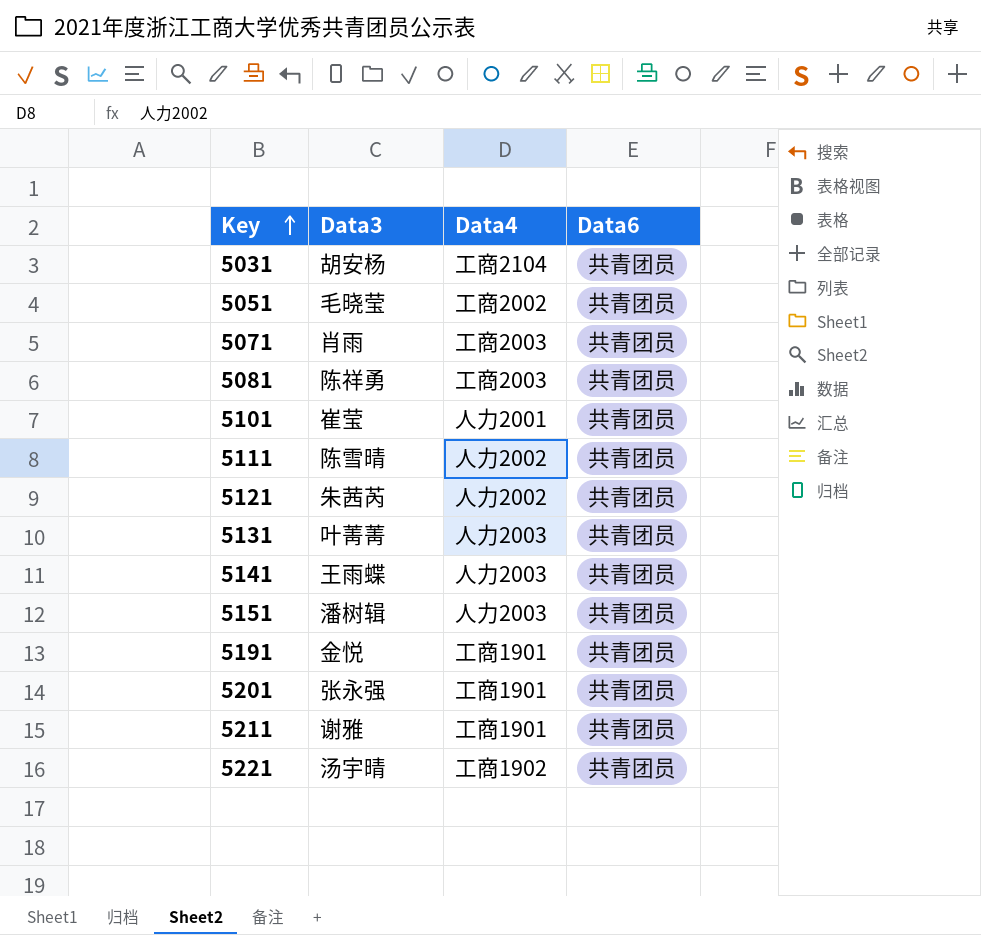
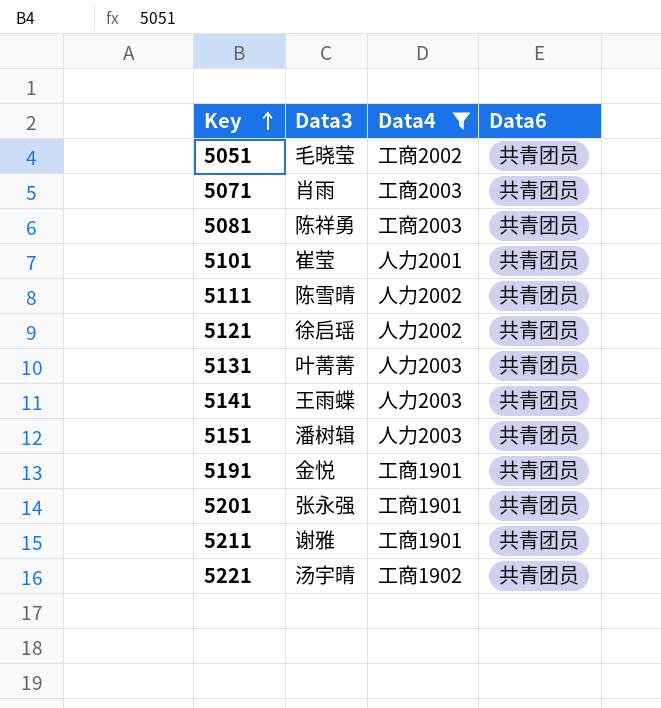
filter: none -> Data4 != 工商2104
5121 | Data3: 朱茜芮 -> 徐启瑶

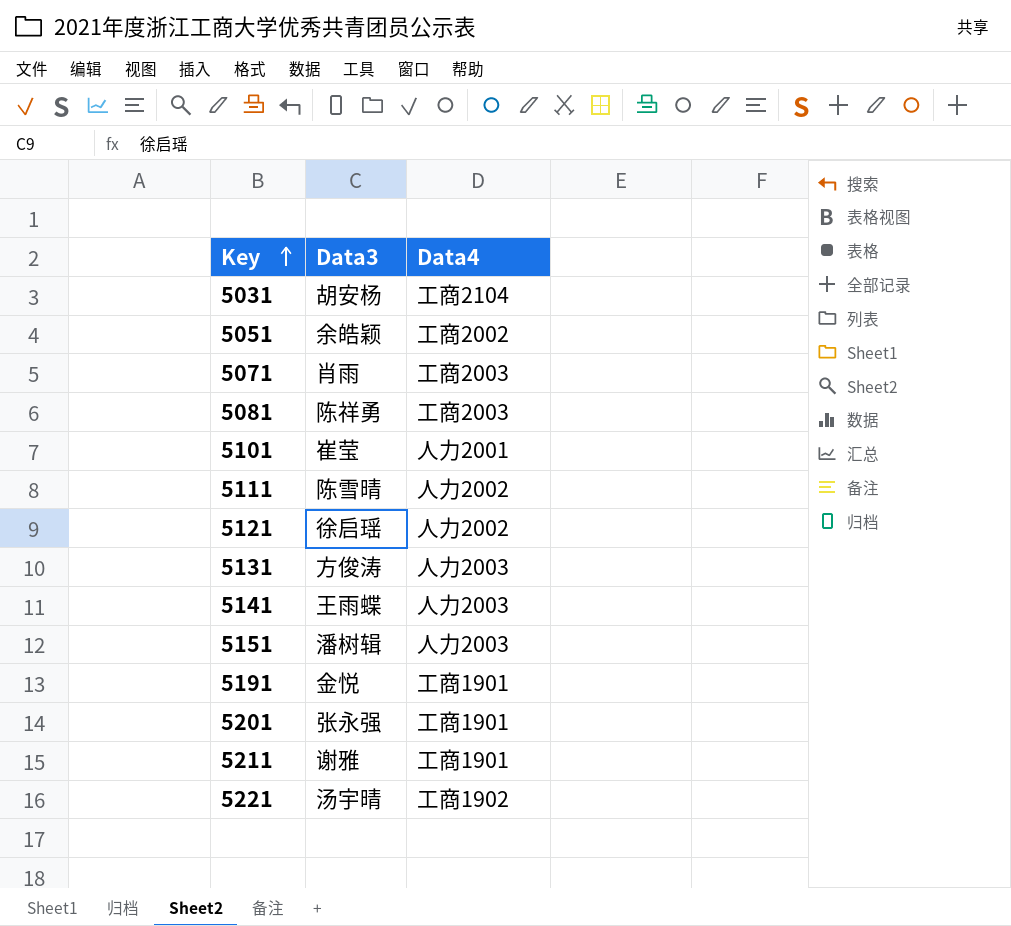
filter: Data4 != 工商2104 -> none
column Data6 | position: 4 -> none
5051 | Data3: 毛晓莹 -> 余皓颖
5131 | Data3: 叶菁菁 -> 方俊涛

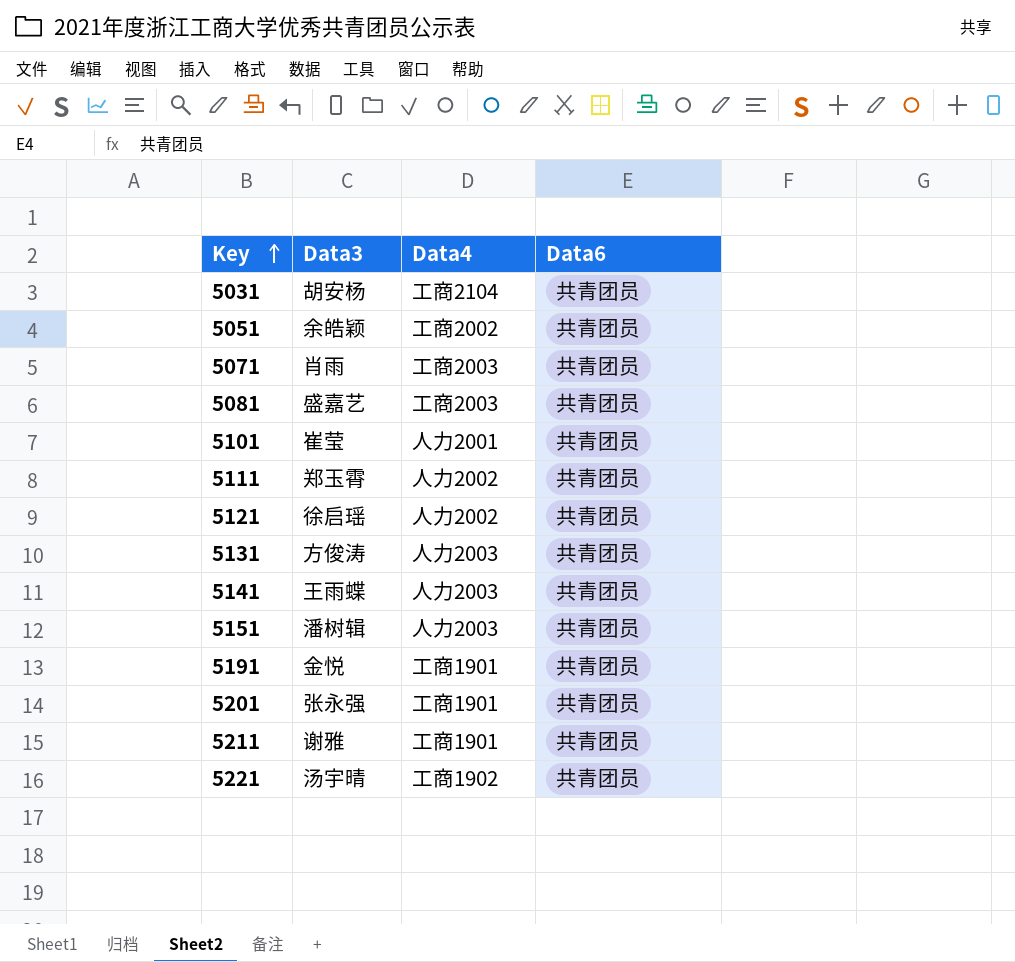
column Data6 | position: none -> 4
5081 | Data3: 陈祥勇 -> 盛嘉艺
5111 | Data3: 陈雪晴 -> 郑玉霄

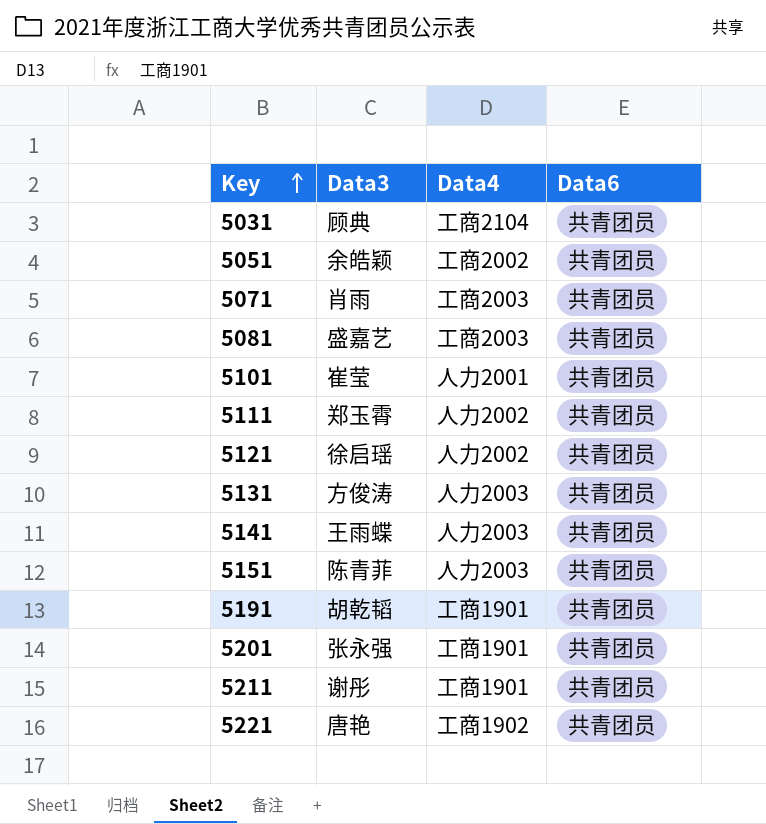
5031 | Data3: 胡安杨 -> 顾典
5151 | Data3: 潘树辑 -> 陈青菲
5191 | Data3: 金悦 -> 胡乾韬
5211 | Data3: 谢雅 -> 谢彤
5221 | Data3: 汤宇晴 -> 唐艳

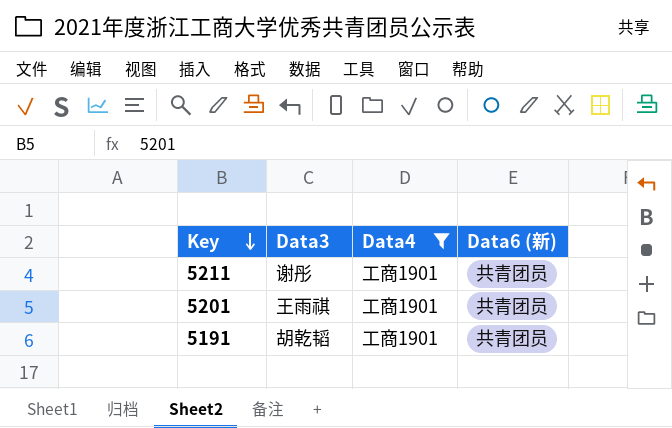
filter: none -> Data4 = 工商1901
row order: Key ascending -> Key descending
column name: Data6 -> Data6 (新)
5201 | Data3: 张永强 -> 王雨祺

